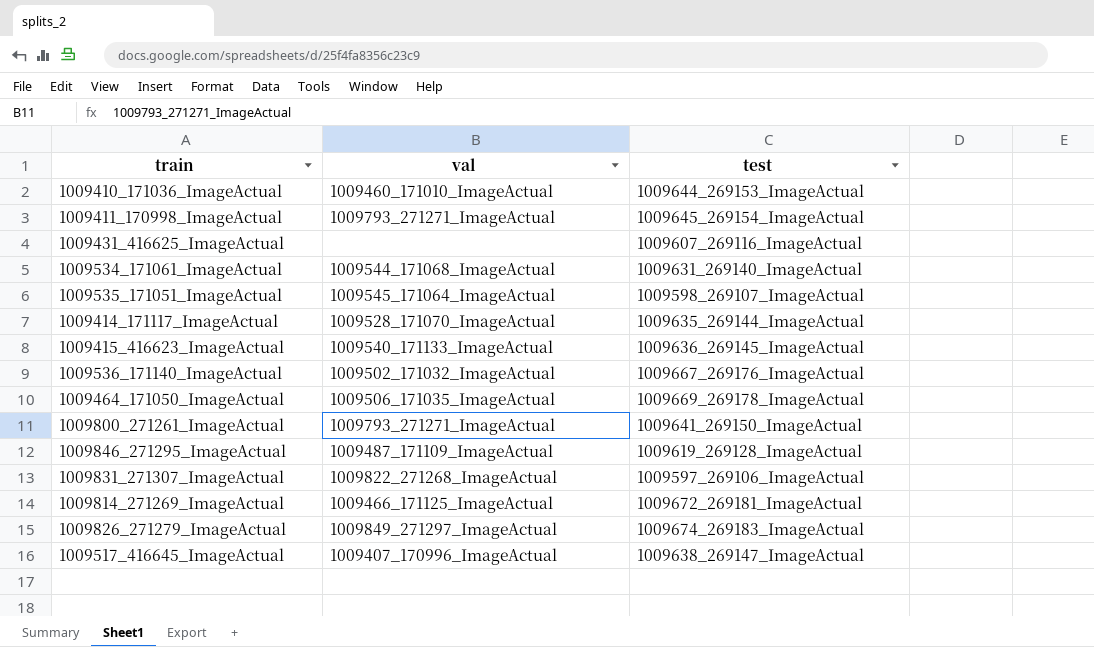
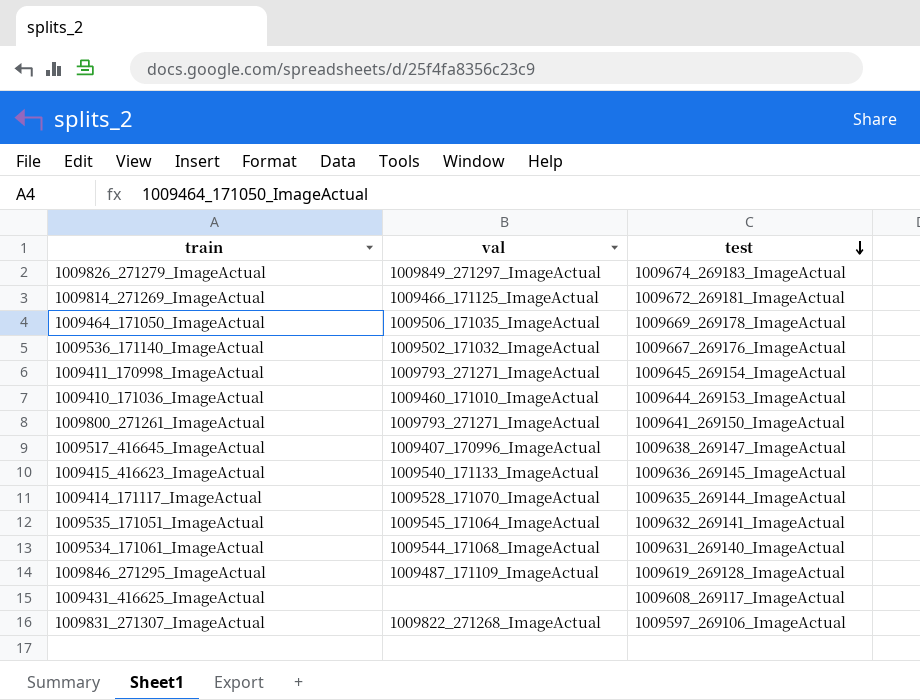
row order: none -> test descending
1009535_171051_ImageActual | test: 1009598_269107_ImageActual -> 1009632_269141_ImageActual
1009431_416625_ImageActual | test: 1009607_269116_ImageActual -> 1009608_269117_ImageActual

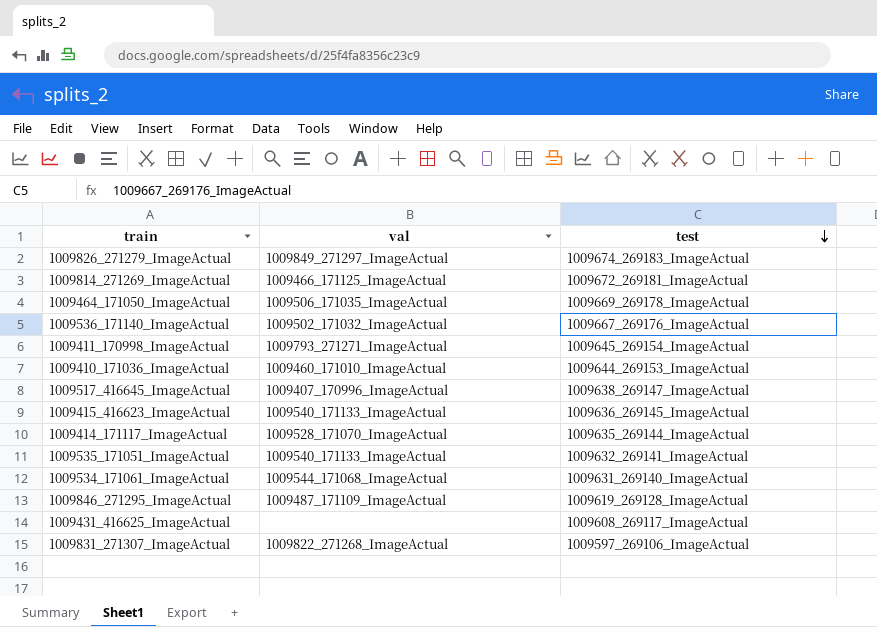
row 1009800_271261_ImageActual: 1009793_271271_ImageActual | 1009641_269150_ImageActual -> none
1009535_171051_ImageActual | val: 1009545_171064_ImageActual -> 1009540_171133_ImageActual

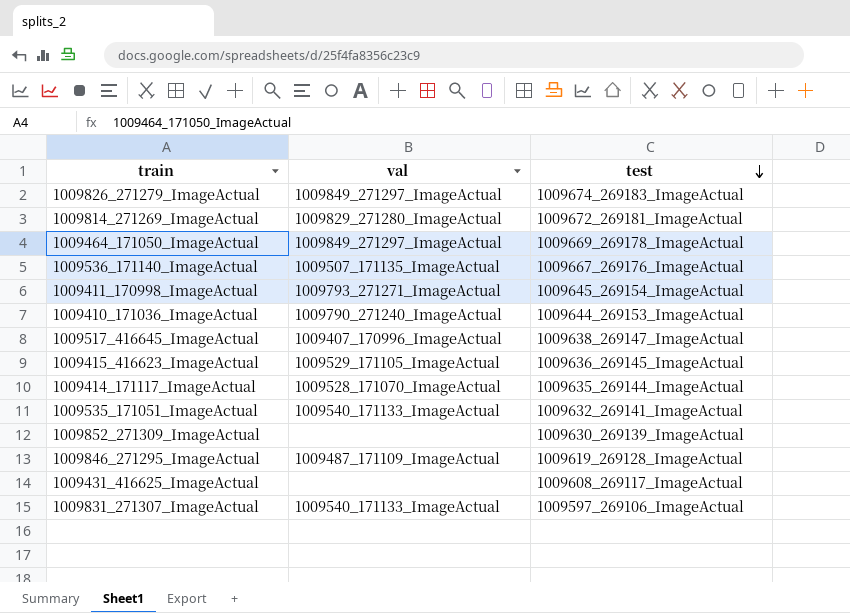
row 1009534_171061_ImageActual: 1009544_171068_ImageActual | 1009631_269140_ImageActual -> none
1009814_271269_ImageActual | val: 1009466_171125_ImageActual -> 1009829_271280_ImageActual
1009464_171050_ImageActual | val: 1009506_171035_ImageActual -> 1009849_271297_ImageActual
1009536_171140_ImageActual | val: 1009502_171032_ImageActual -> 1009507_171135_ImageActual
1009410_171036_ImageActual | val: 1009460_171010_ImageActual -> 1009790_271240_ImageActual
1009415_416623_ImageActual | val: 1009540_171133_ImageActual -> 1009529_171105_ImageActual
row 1009852_271309_ImageActual: none -> none | 1009630_269139_ImageActual
1009831_271307_ImageActual | val: 1009822_271268_ImageActual -> 1009540_171133_ImageActual

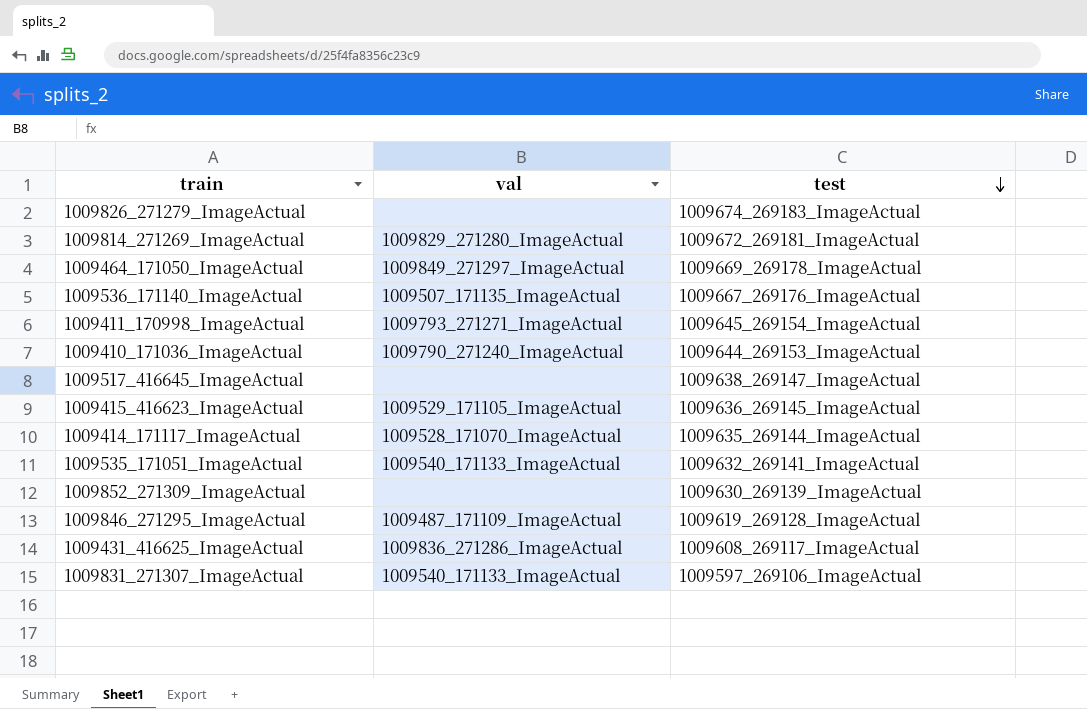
1009826_271279_ImageActual | val: 1009849_271297_ImageActual -> none
1009517_416645_ImageActual | val: 1009407_170996_ImageActual -> none
1009431_416625_ImageActual | val: none -> 1009836_271286_ImageActual

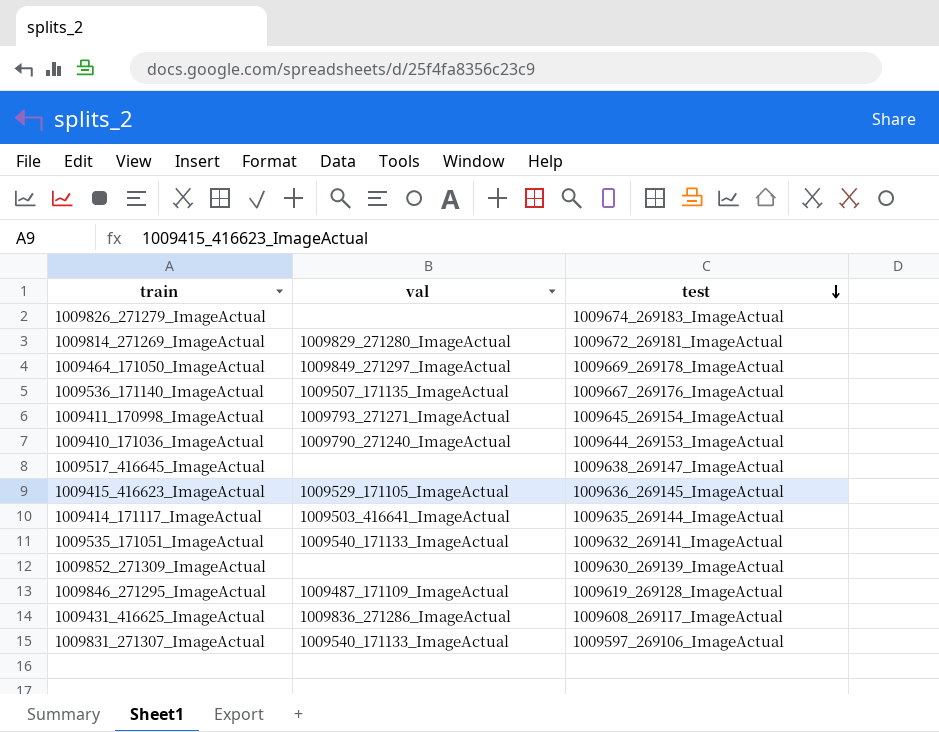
1009414_171117_ImageActual | val: 1009528_171070_ImageActual -> 1009503_416641_ImageActual

